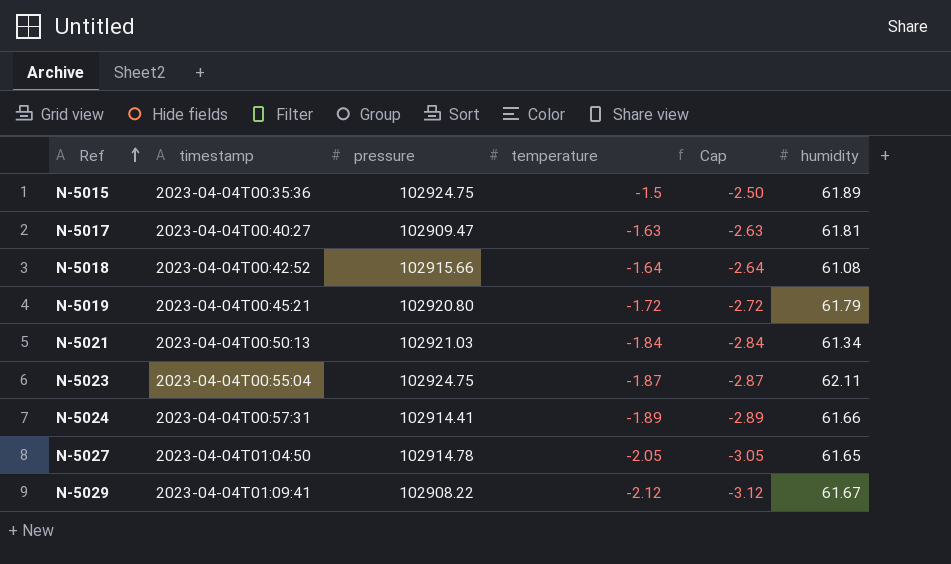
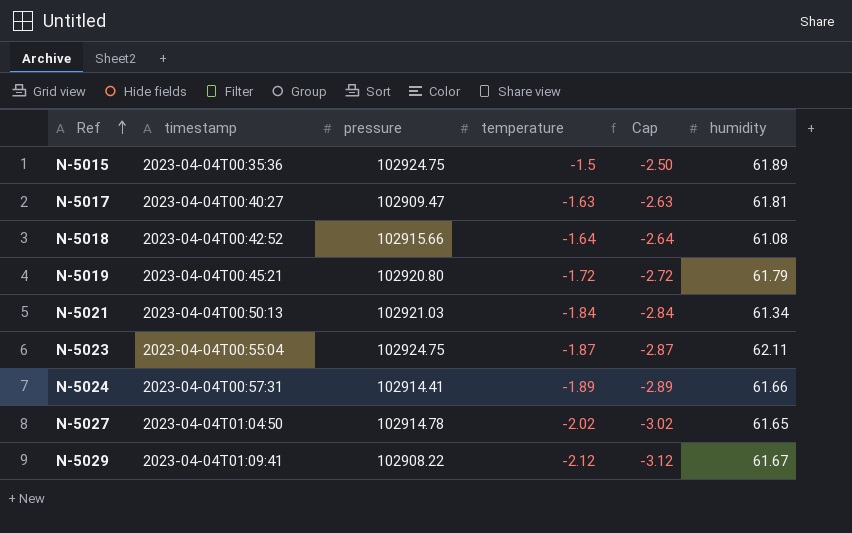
N-5027 | temperature: -2.05 -> -2.02
N-5027 | Cap: -3.05 -> -3.02

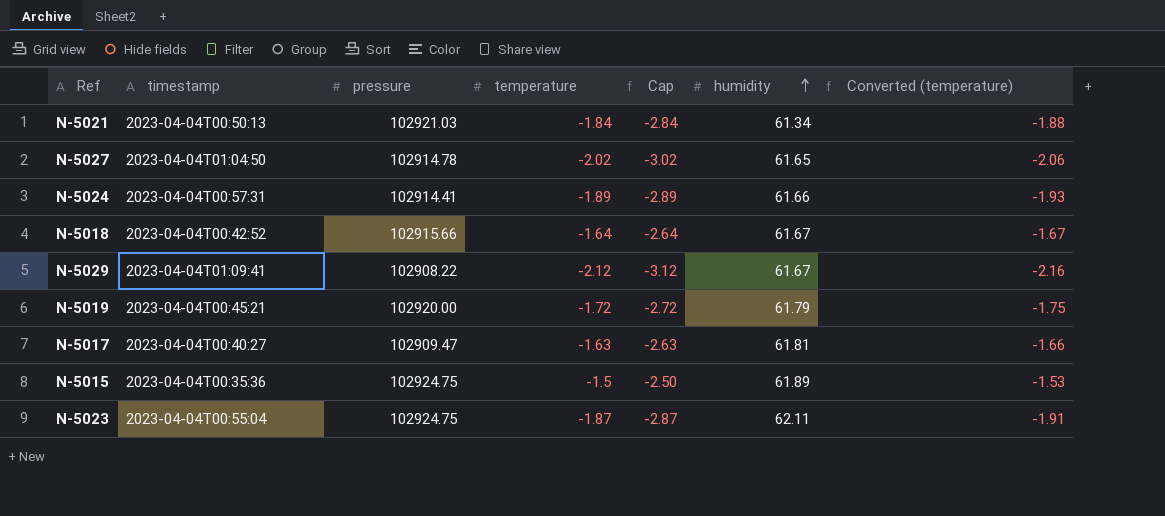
row order: Ref ascending -> humidity ascending
column Converted (temperature) | formula: none -> [temperature] * 1.02
N-5018 | humidity: 61.08 -> 61.67
N-5019 | pressure: 102920.80 -> 102920.00

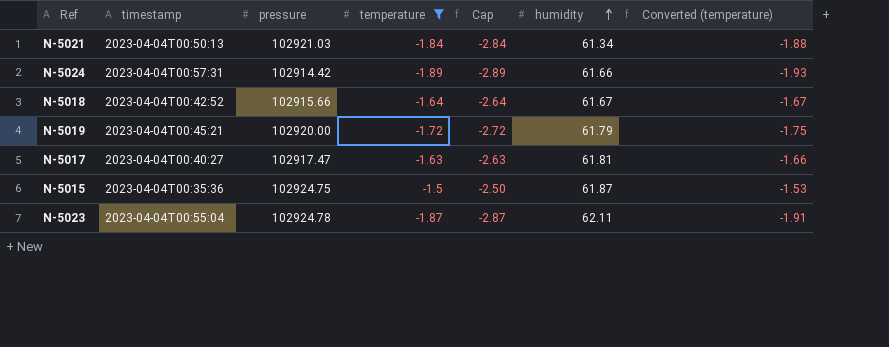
filter: none -> temperature >= -1.89
N-5024 | pressure: 102914.41 -> 102914.42
N-5017 | pressure: 102909.47 -> 102917.47
N-5015 | humidity: 61.89 -> 61.87
N-5023 | pressure: 102924.75 -> 102924.78

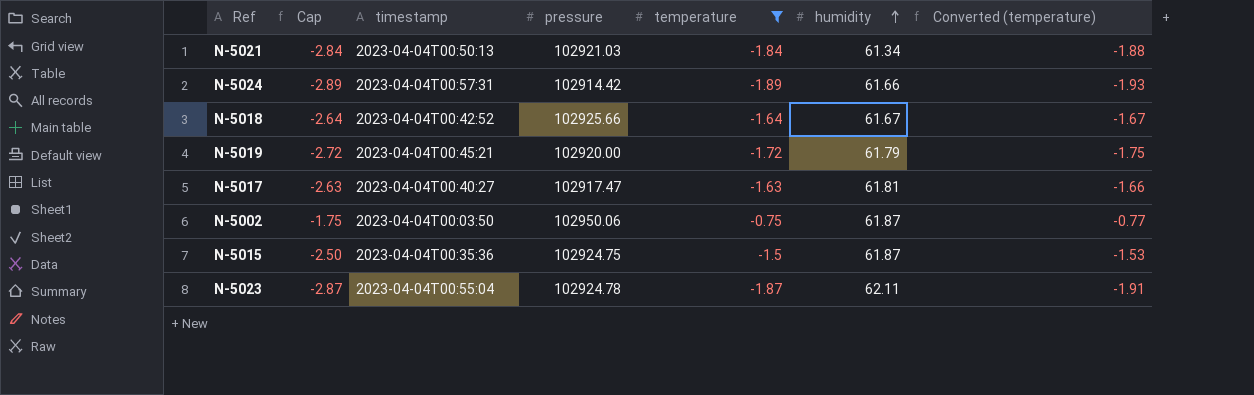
column Cap | position: 5 -> 2
N-5018 | pressure: 102915.66 -> 102925.66
row N-5002: none -> -1.75 | 2023-04-04T00:03:50 | 102950.06 | -0.75 | 61.87 | -0.77

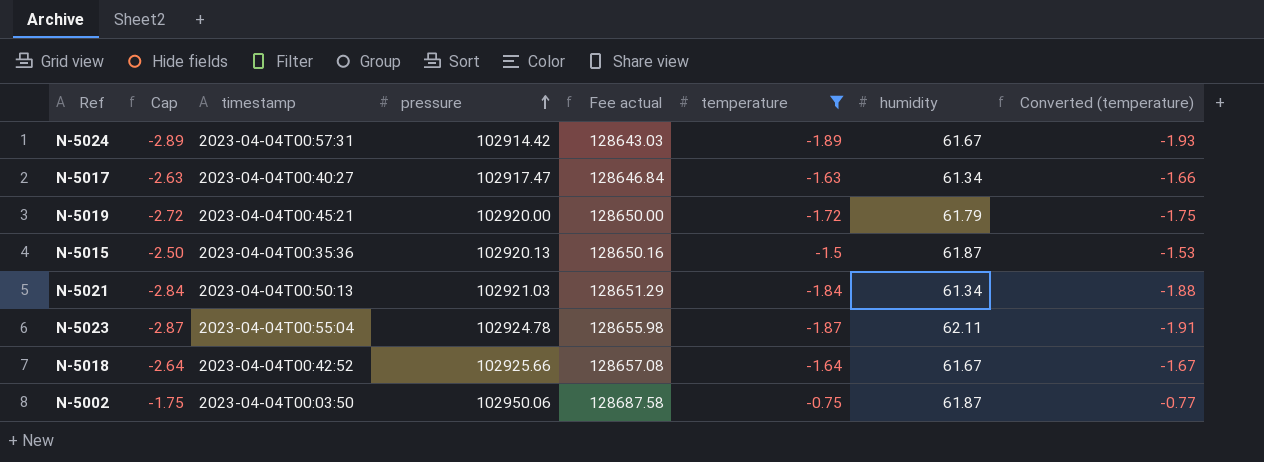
row order: humidity ascending -> pressure ascending
column Fee actual | formula: none -> [pressure] * 1.25
N-5024 | humidity: 61.66 -> 61.67
N-5017 | humidity: 61.81 -> 61.34
N-5015 | pressure: 102924.75 -> 102920.13

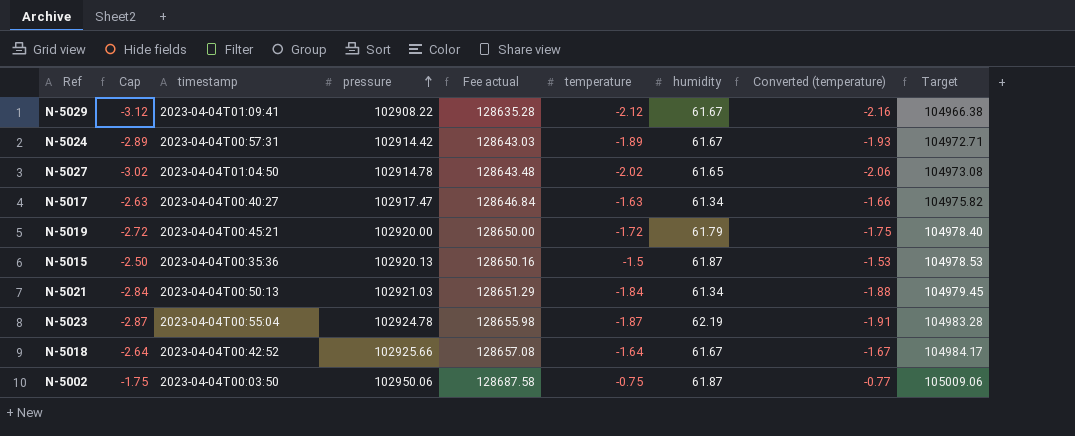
filter: temperature >= -1.89 -> none
column Target | formula: none -> [pressure] * 1.02
N-5023 | humidity: 62.11 -> 62.19

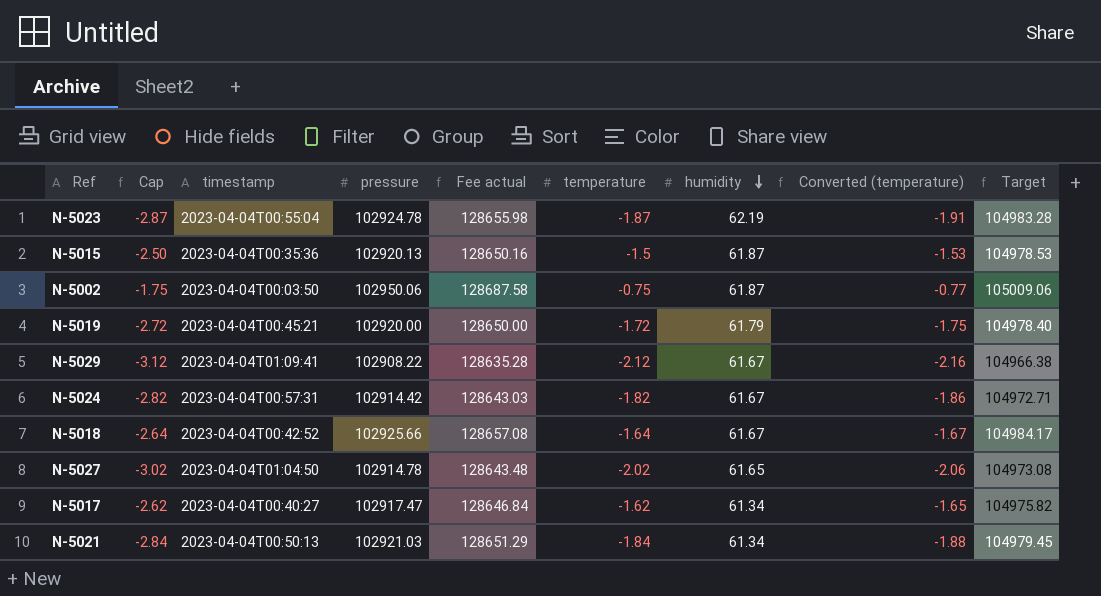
row order: pressure ascending -> humidity descending
N-5024 | Cap: -2.89 -> -2.82
N-5024 | temperature: -1.89 -> -1.82
N-5024 | Converted (temperature): -1.93 -> -1.86
N-5017 | Cap: -2.63 -> -2.62
N-5017 | temperature: -1.63 -> -1.62
N-5017 | Converted (temperature): -1.66 -> -1.65

